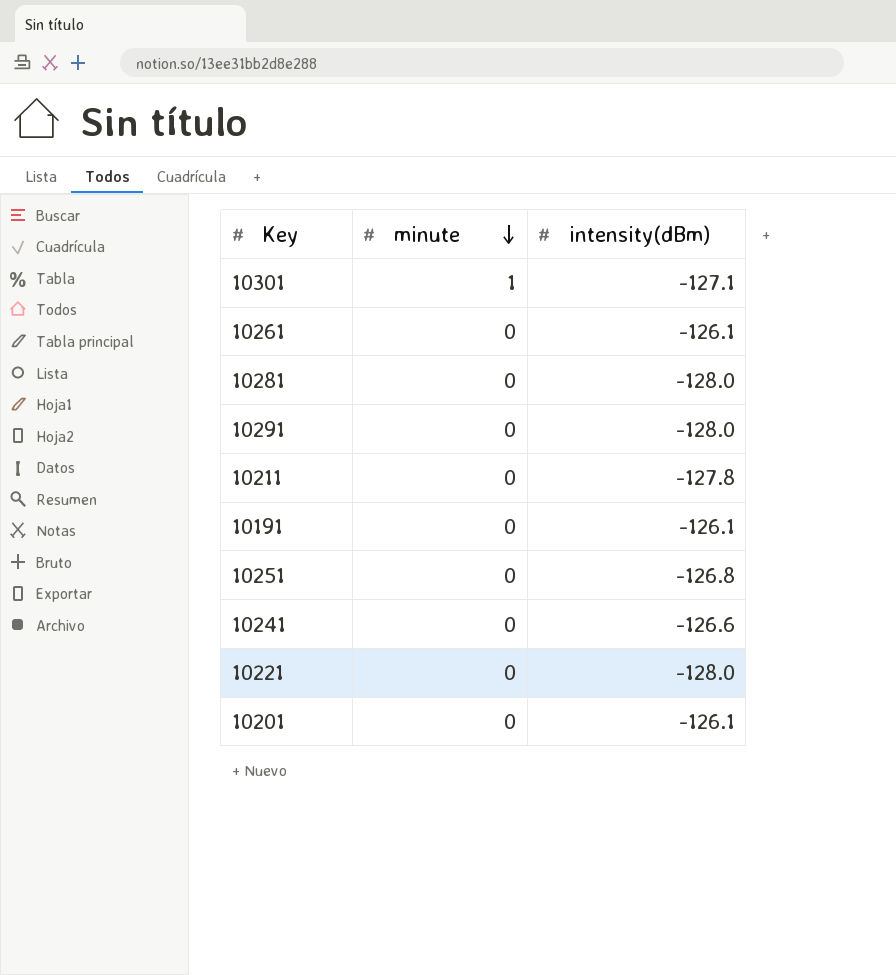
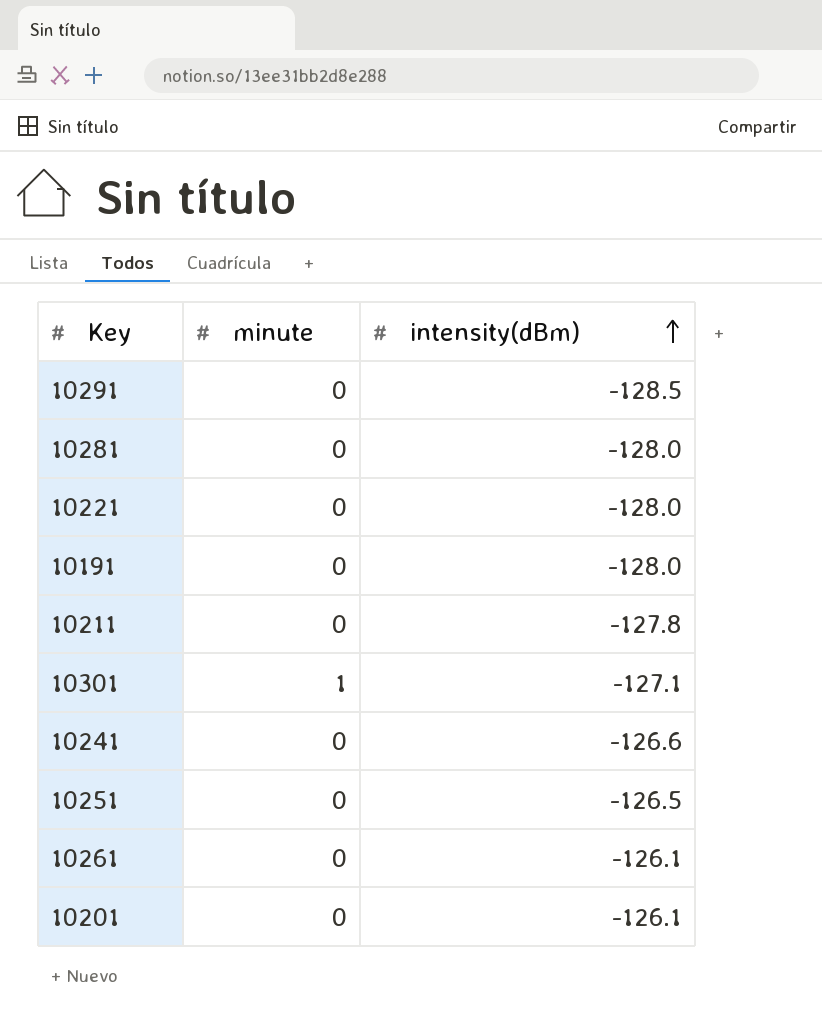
row order: minute descending -> intensity(dBm) ascending
10291 | intensity(dBm): -128.0 -> -128.5
10191 | intensity(dBm): -126.1 -> -128.0
10251 | intensity(dBm): -126.8 -> -126.5

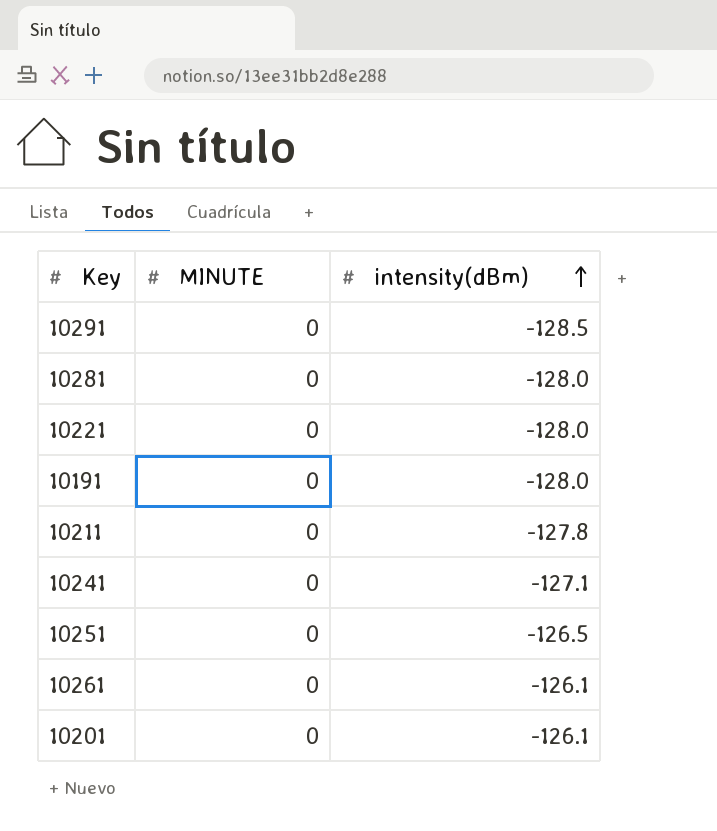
column name: minute -> MINUTE
row 10301: 1 | -127.1 -> none
10241 | intensity(dBm): -126.6 -> -127.1

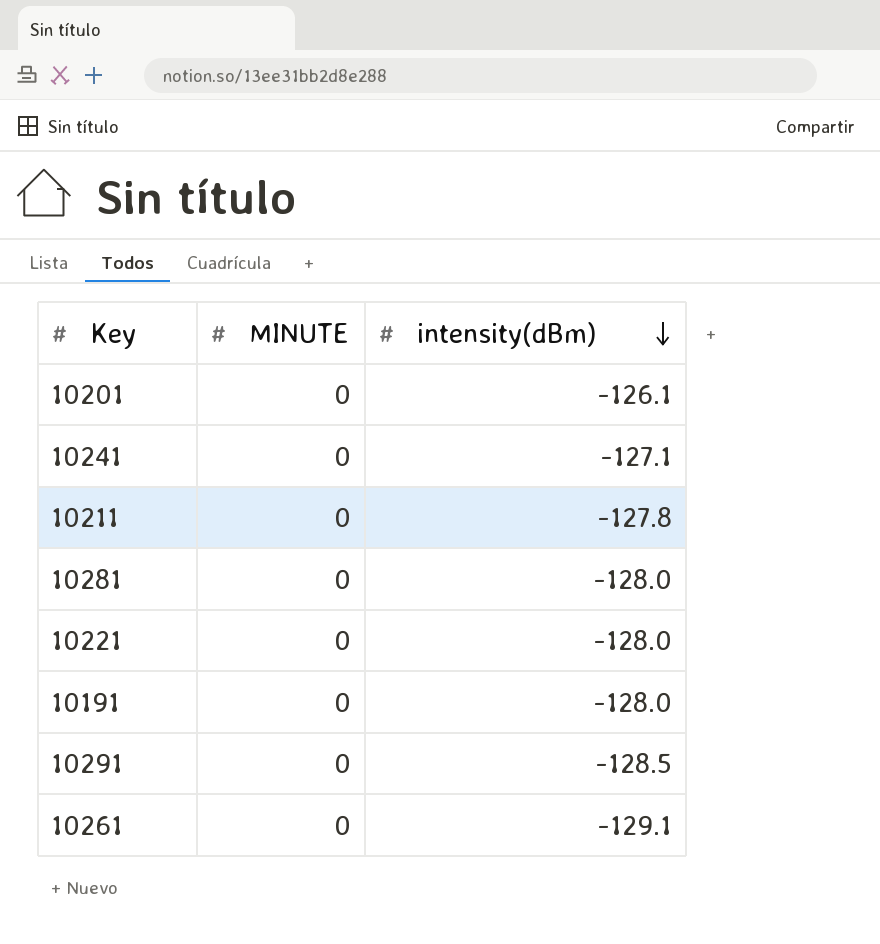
row order: intensity(dBm) ascending -> intensity(dBm) descending
row 10251: 0 | -126.5 -> none
10261 | intensity(dBm): -126.1 -> -129.1

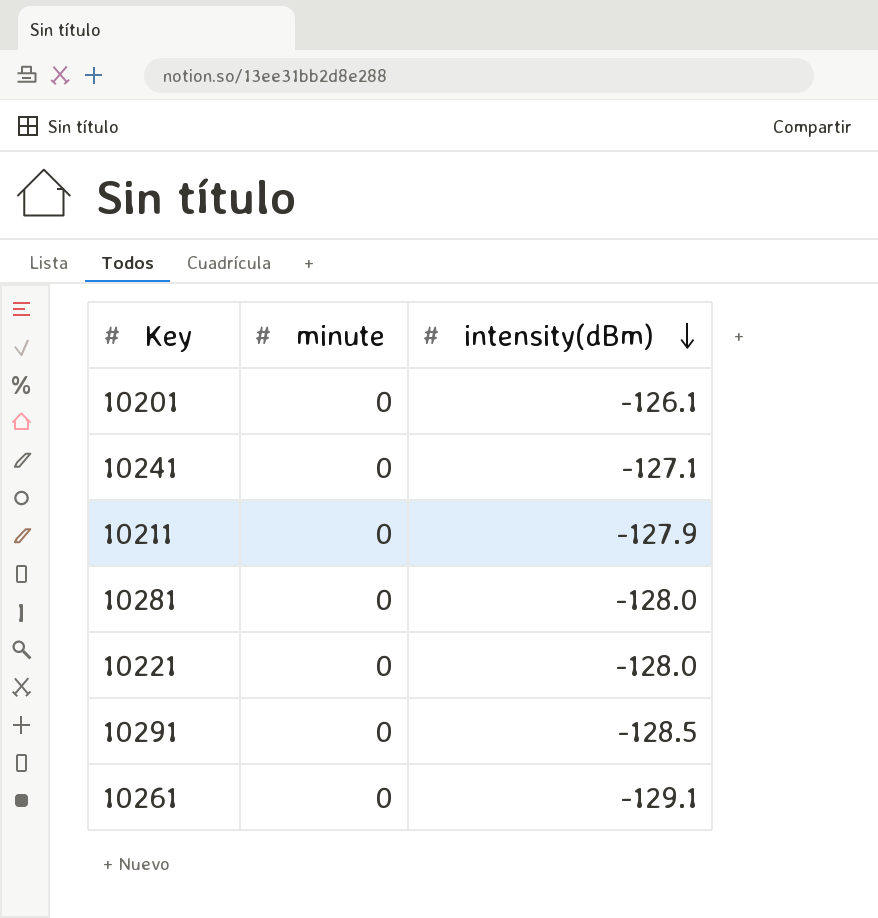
column name: MINUTE -> minute
row 10191: 0 | -128.0 -> none
10211 | intensity(dBm): -127.8 -> -127.9

